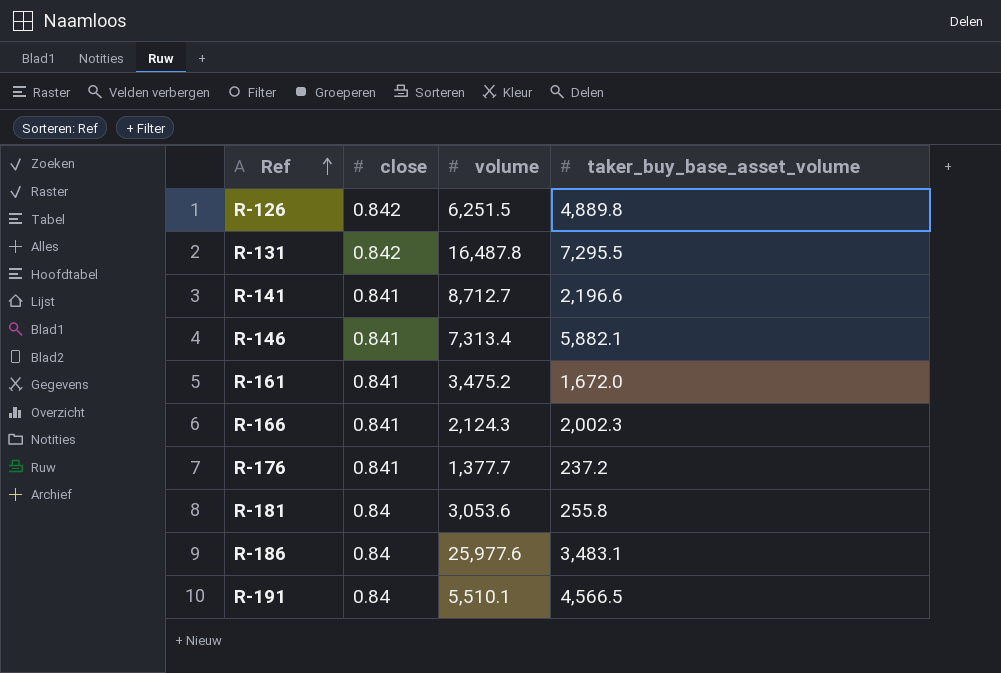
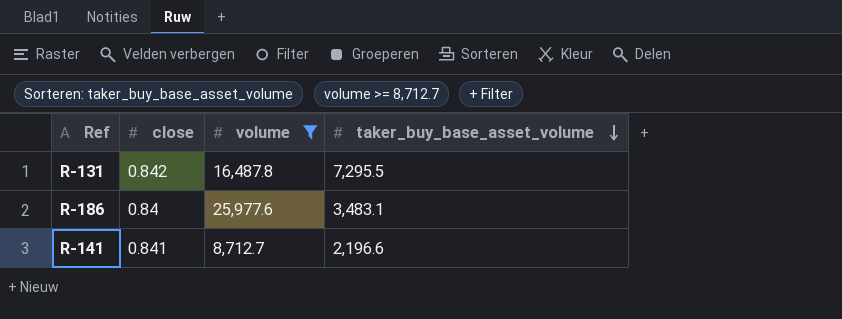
filter: none -> volume >= 8,712.7
row order: Ref ascending -> taker_buy_base_asset_volume descending

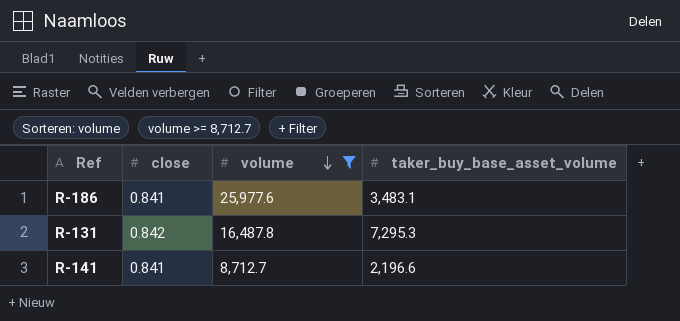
row order: taker_buy_base_asset_volume descending -> volume descending
R-186 | close: 0.84 -> 0.841
R-131 | taker_buy_base_asset_volume: 7,295.5 -> 7,295.3

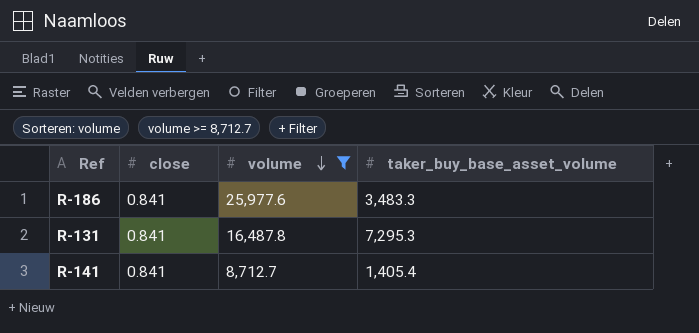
R-186 | taker_buy_base_asset_volume: 3,483.1 -> 3,483.3
R-131 | close: 0.842 -> 0.841
R-141 | taker_buy_base_asset_volume: 2,196.6 -> 1,405.4

